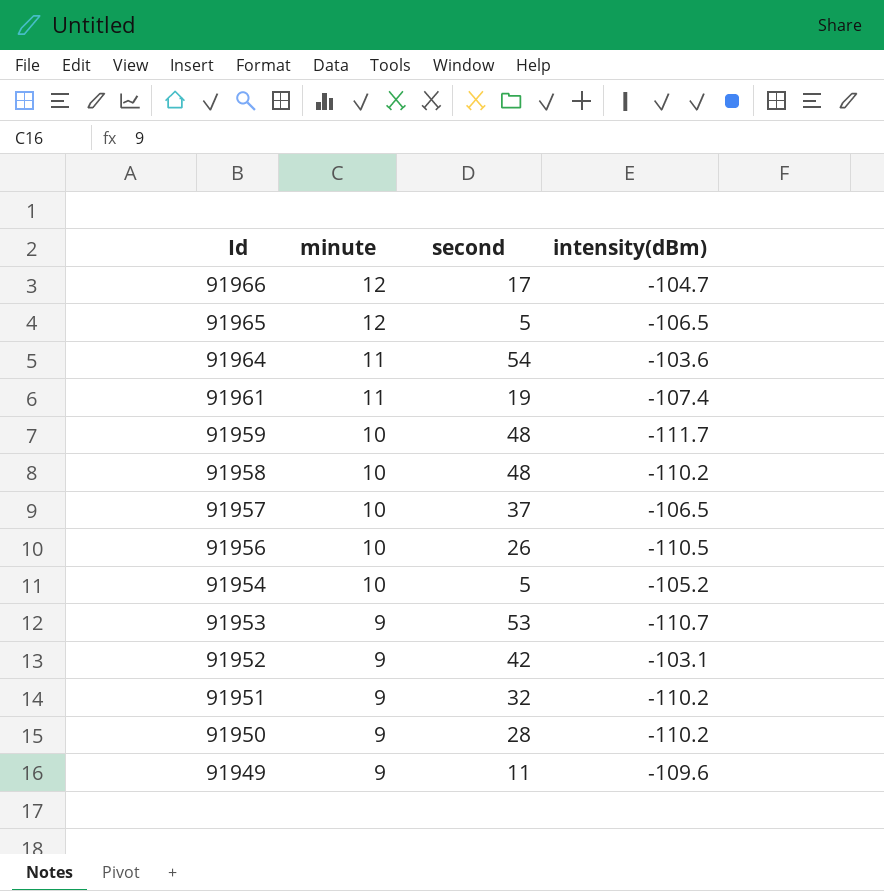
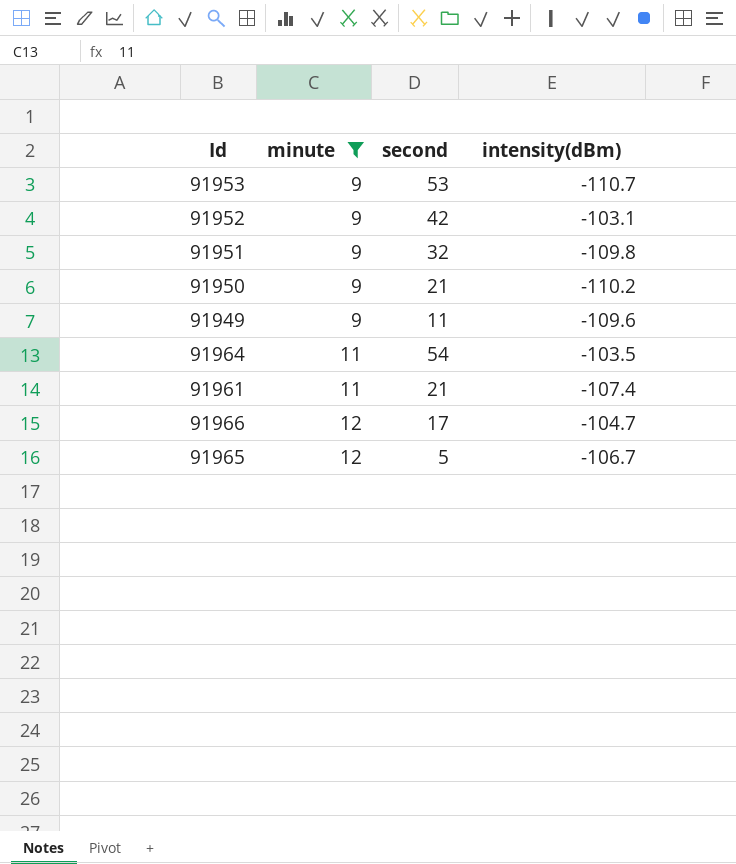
filter: none -> minute != 10
row order: Id descending -> minute ascending
91951 | intensity(dBm): -110.2 -> -109.8
91950 | second: 28 -> 21
91964 | intensity(dBm): -103.6 -> -103.5
91961 | second: 19 -> 21
91965 | intensity(dBm): -106.5 -> -106.7

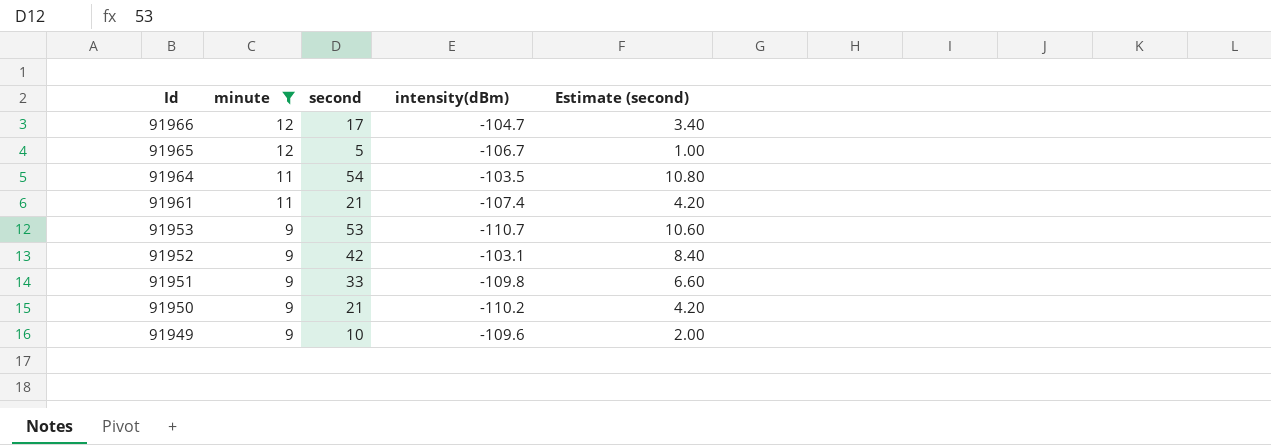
row order: minute ascending -> Id descending
column Estimate (second) | formula: none -> [second] * 0.2
91951 | second: 32 -> 33
91949 | second: 11 -> 10

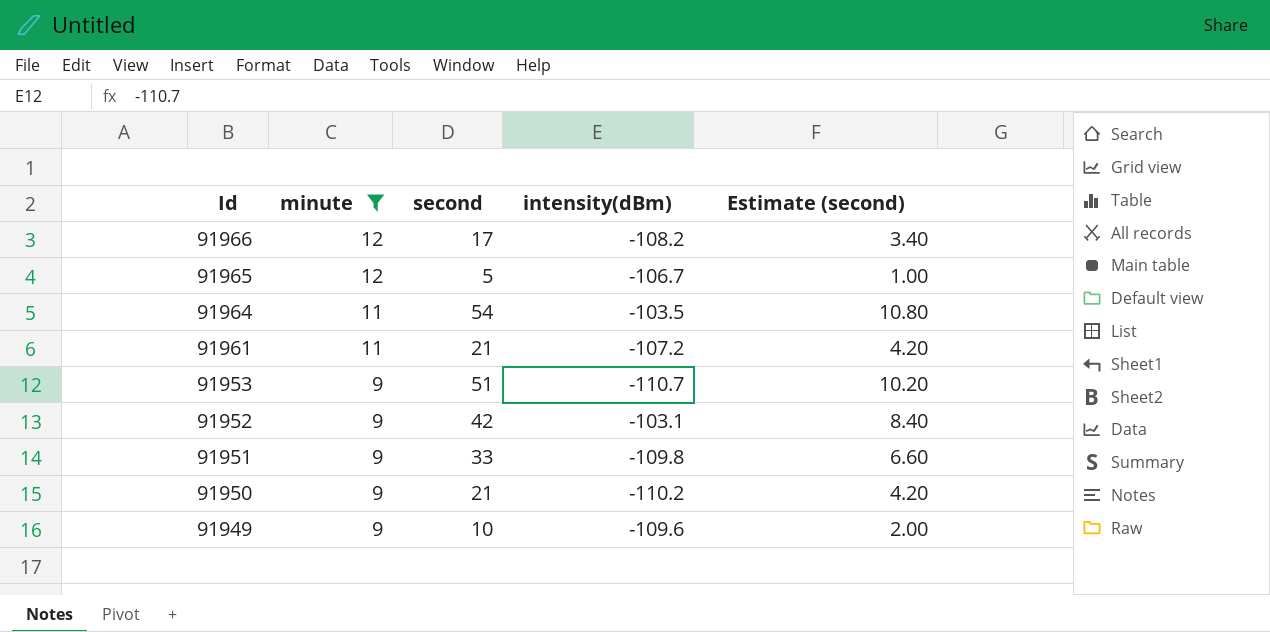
91966 | intensity(dBm): -104.7 -> -108.2
91961 | intensity(dBm): -107.4 -> -107.2
91953 | second: 53 -> 51
91953 | Estimate (second): 10.60 -> 10.20

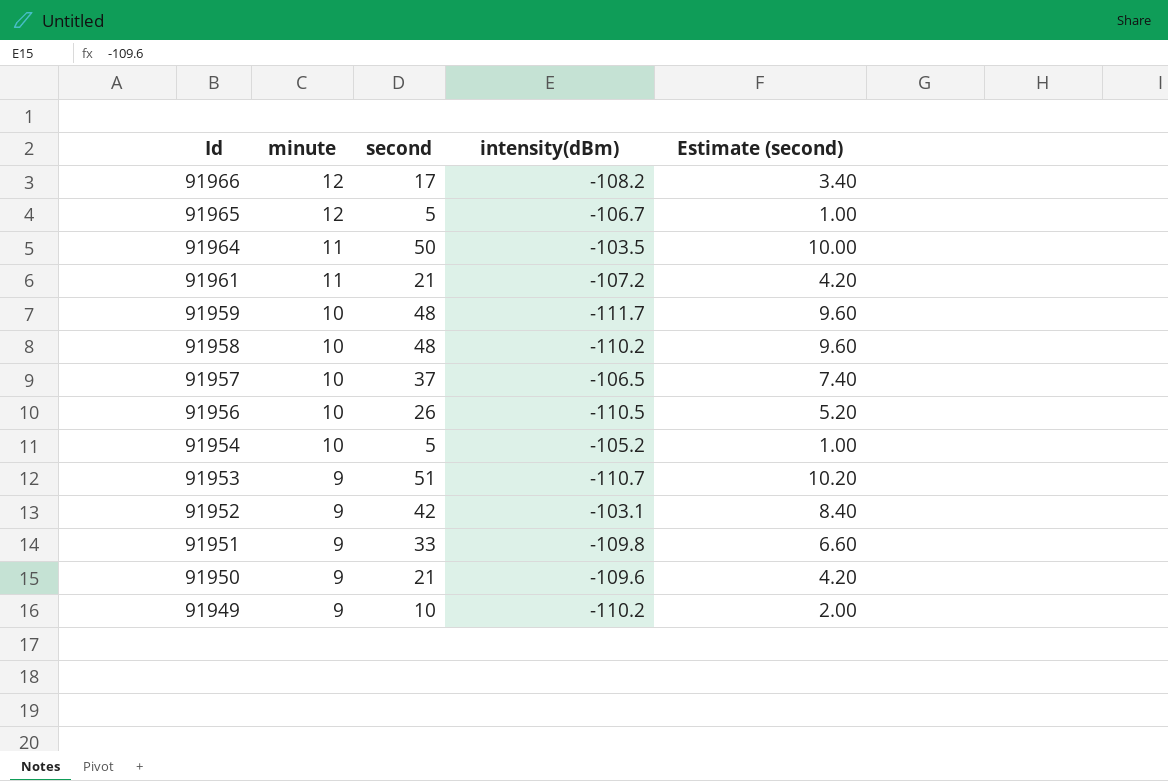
filter: minute != 10 -> none
91964 | second: 54 -> 50
91964 | Estimate (second): 10.80 -> 10.00
91950 | intensity(dBm): -110.2 -> -109.6
91949 | intensity(dBm): -109.6 -> -110.2

